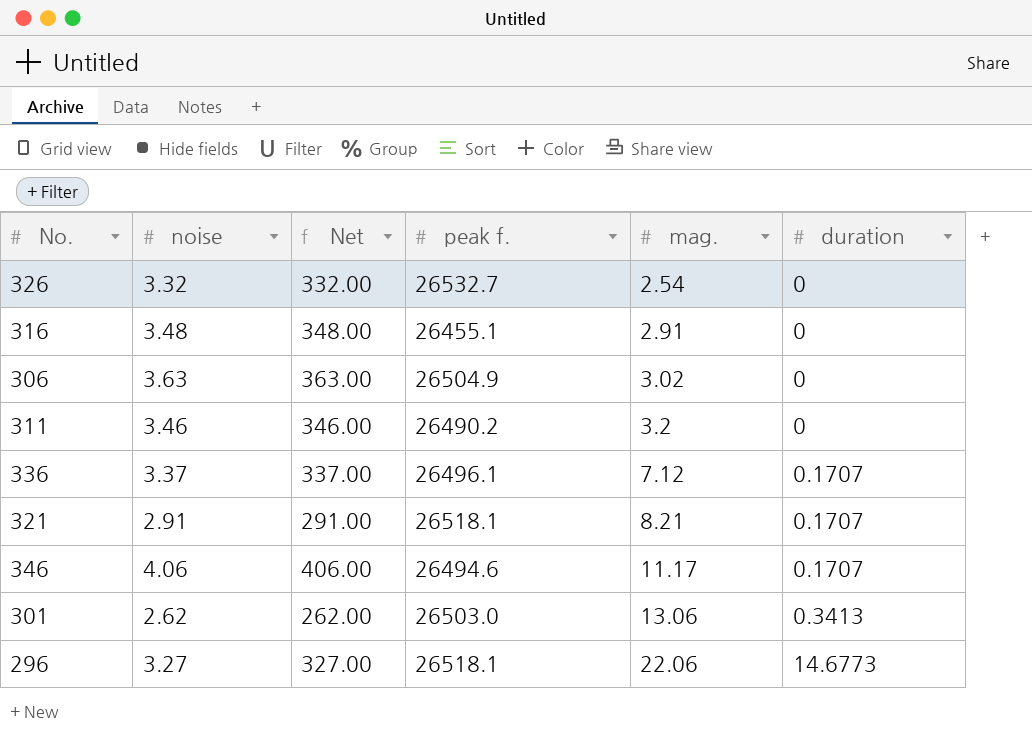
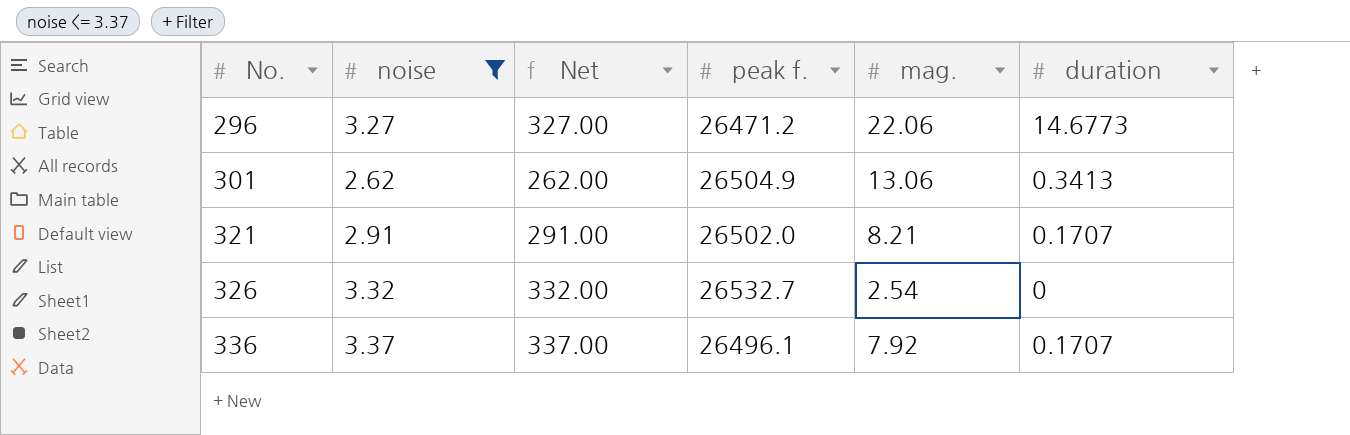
filter: none -> noise <= 3.37
row order: mag. ascending -> No. ascending
296 | peak f.: 26518.1 -> 26471.2
301 | peak f.: 26503.0 -> 26504.9
321 | peak f.: 26518.1 -> 26502.0
336 | mag.: 7.12 -> 7.92

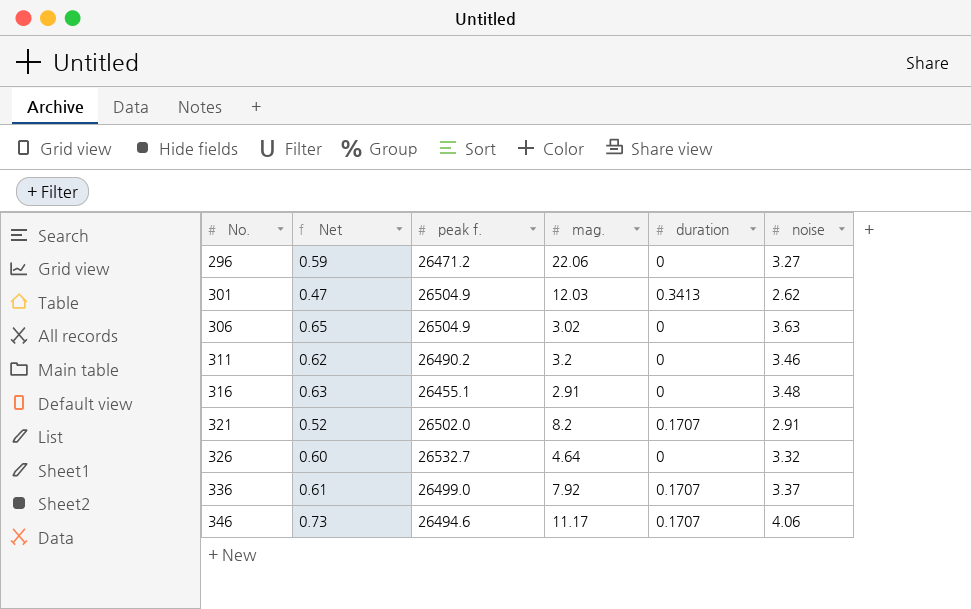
filter: noise <= 3.37 -> none
column Net | formula: [noise] * 100 -> [noise] * 0.18
column noise | position: 2 -> 6
296 | duration: 14.6773 -> 0
301 | mag.: 13.06 -> 12.03
321 | mag.: 8.21 -> 8.2
326 | mag.: 2.54 -> 4.64
336 | peak f.: 26496.1 -> 26499.0

